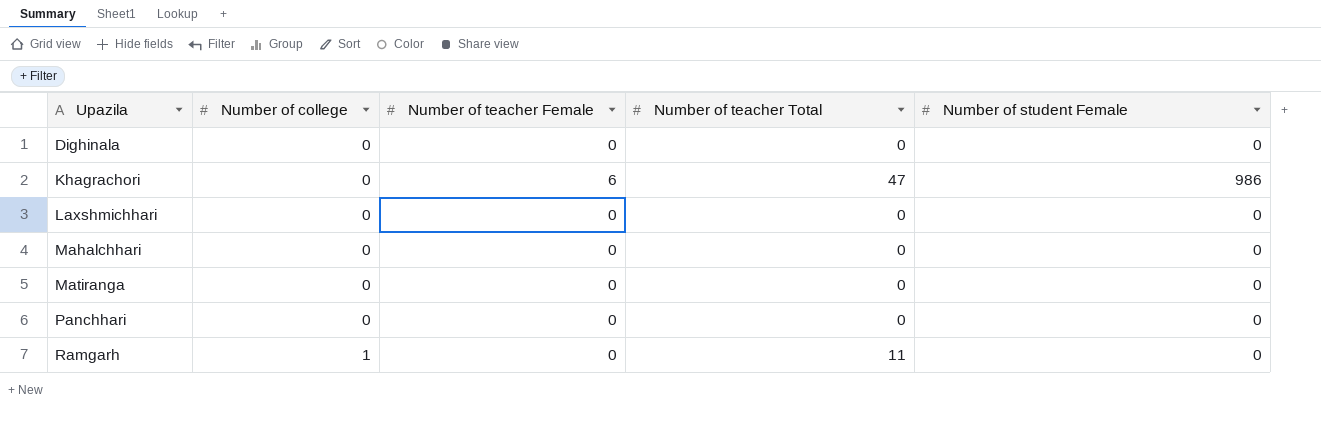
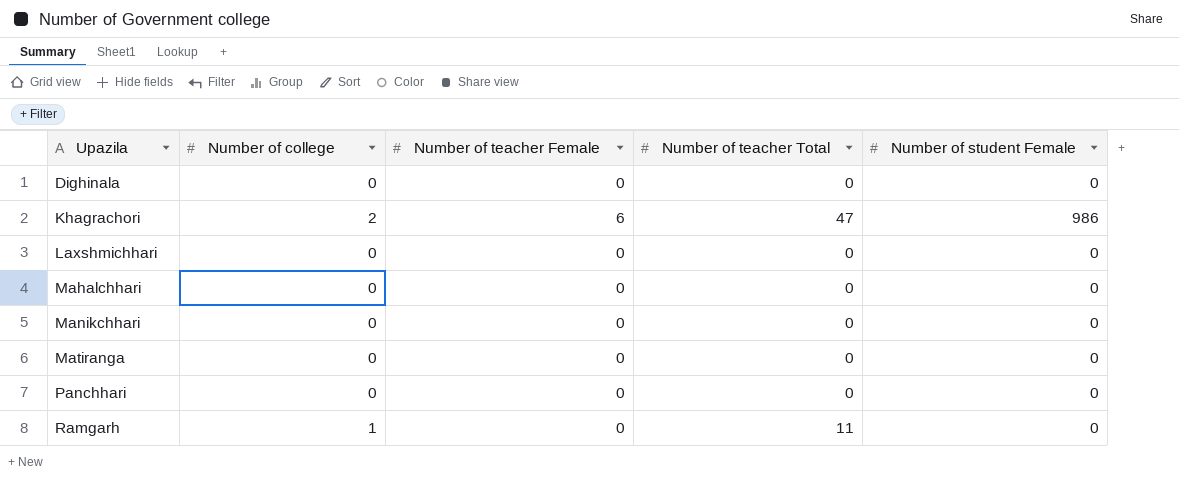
Khagrachori | Number of college: 0 -> 2
row Manikchhari: none -> 0 | 0 | 0 | 0

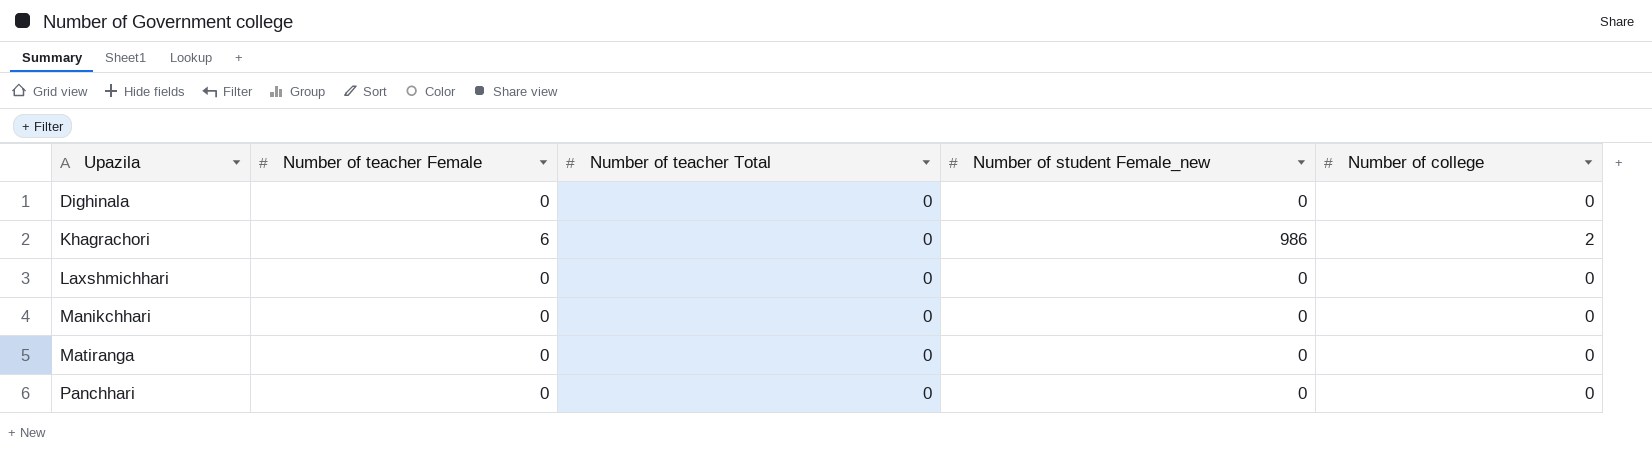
column name: Number of student Female -> Number of student Female_new
column Number of college | position: 2 -> 5
row Mahalchhari: 0 | 0 | 0 | 0 -> none
row Ramgarh: 1 | 0 | 11 | 0 -> none
Khagrachori | Number of teacher Total: 47 -> 0

